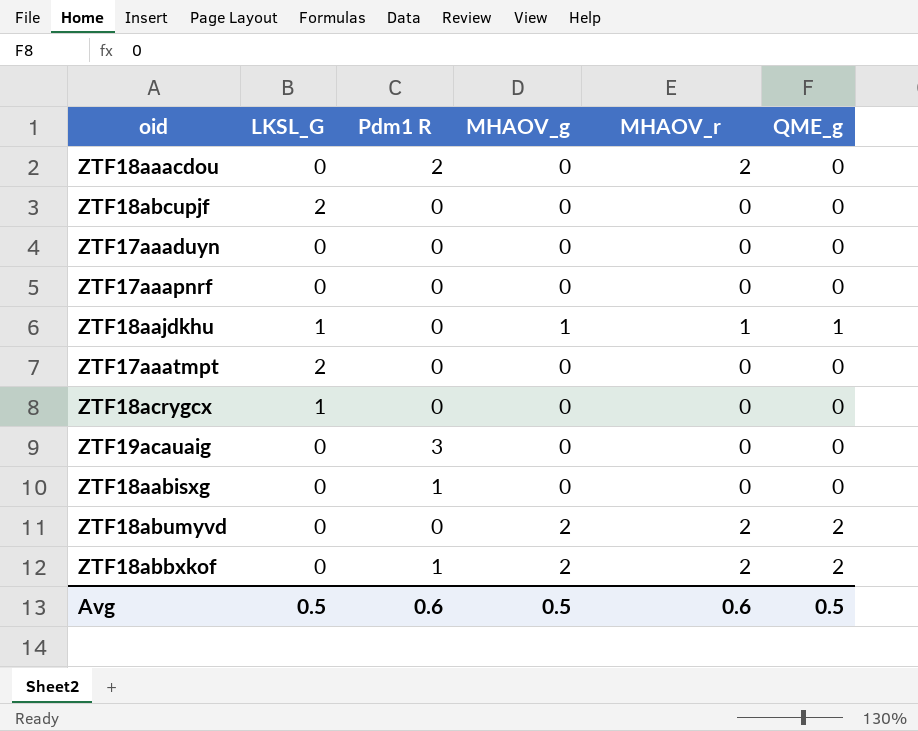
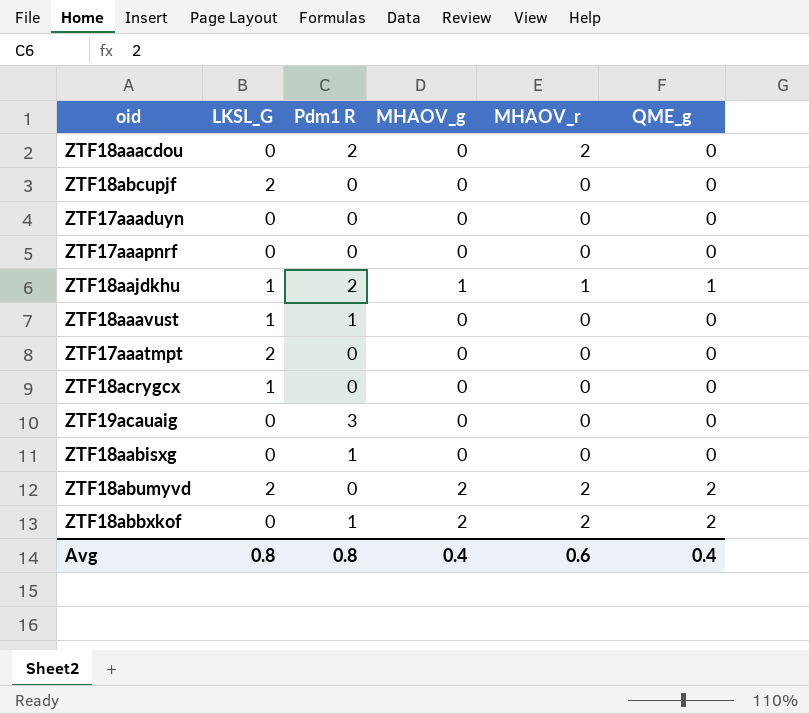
ZTF18aajdkhu | Pdm1 R: 0 -> 2
row ZTF18aaavust: none -> 1 | 1 | 0 | 0 | 0
ZTF18abumyvd | LKSL_G: 0 -> 2
Avg | LKSL_G: 0.5 -> 0.8
Avg | Pdm1 R: 0.6 -> 0.8
Avg | MHAOV_g: 0.5 -> 0.4
Avg | QME_g: 0.5 -> 0.4

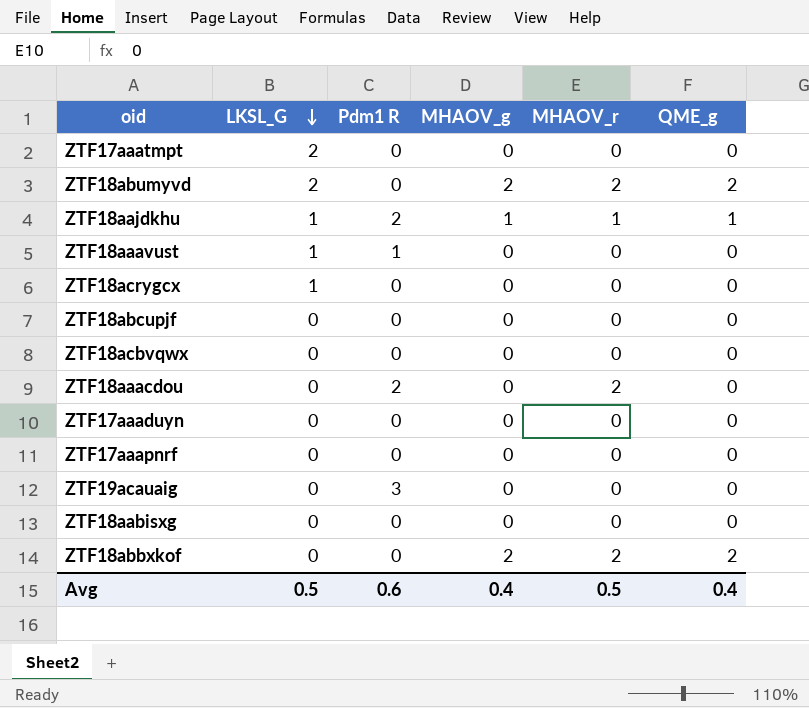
row order: none -> LKSL_G descending
ZTF18abcupjf | LKSL_G: 2 -> 0
row ZTF18acbvqwx: none -> 0 | 0 | 0 | 0 | 0
ZTF18aabisxg | Pdm1 R: 1 -> 0
ZTF18abbxkof | Pdm1 R: 1 -> 0
Avg | LKSL_G: 0.8 -> 0.5
Avg | Pdm1 R: 0.8 -> 0.6
Avg | MHAOV_r: 0.6 -> 0.5

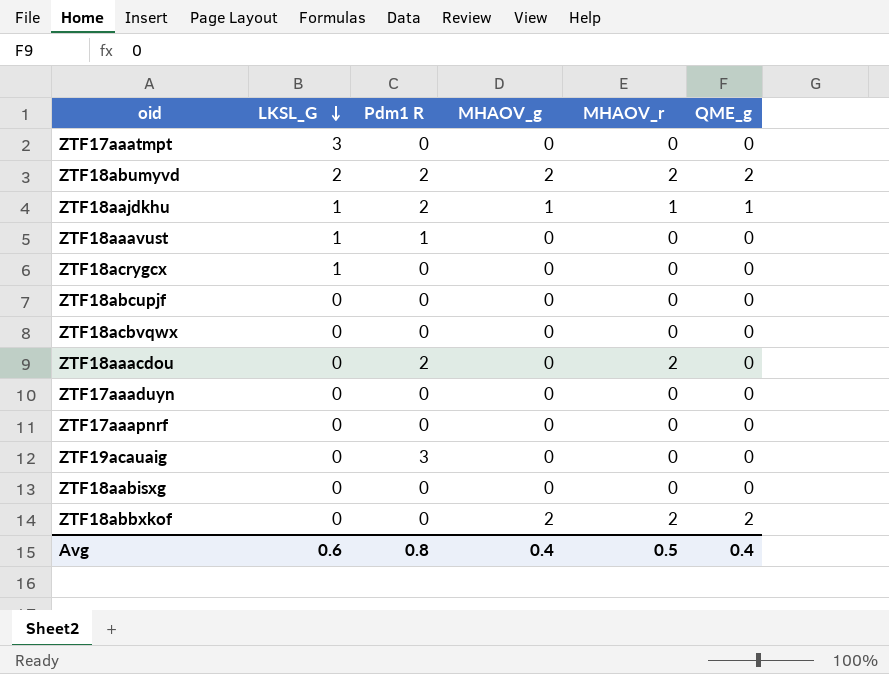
ZTF17aaatmpt | LKSL_G: 2 -> 3
ZTF18abumyvd | Pdm1 R: 0 -> 2
Avg | LKSL_G: 0.5 -> 0.6
Avg | Pdm1 R: 0.6 -> 0.8

